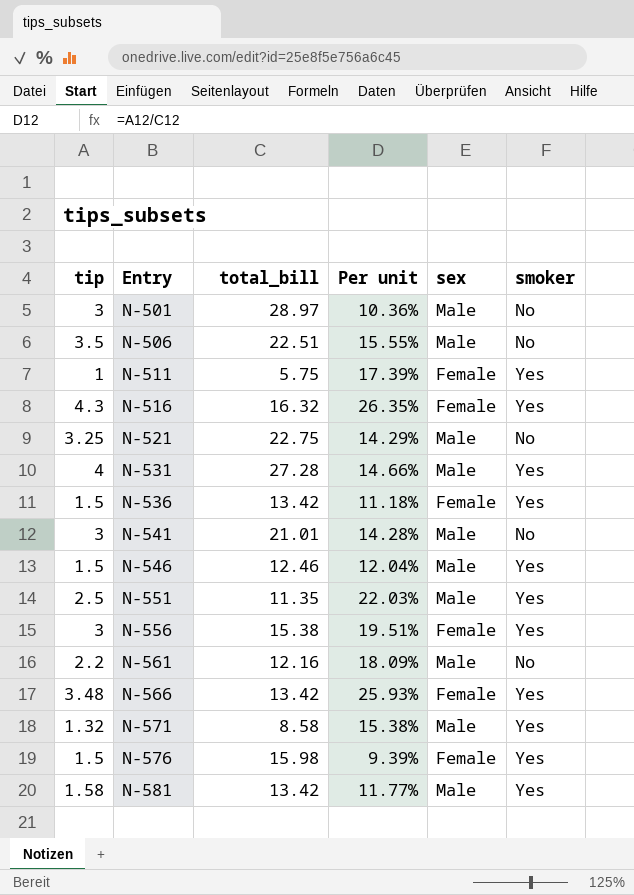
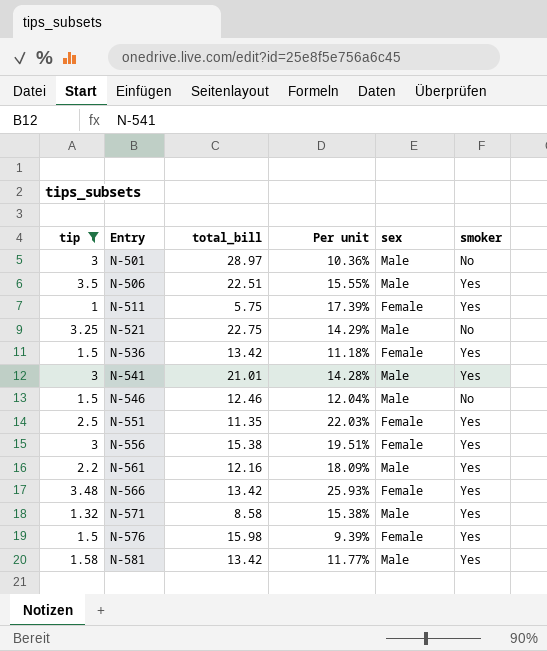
filter: none -> tip <= 3.5
N-506 | smoker: No -> Yes
N-541 | smoker: No -> Yes
N-546 | smoker: Yes -> No
N-551 | sex: Male -> Female
N-561 | smoker: No -> Yes

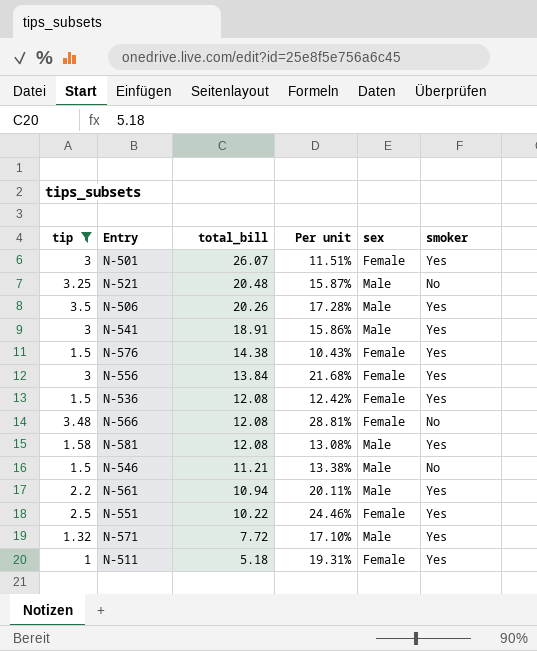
row order: Entry ascending -> total_bill descending
N-501 | total_bill: 28.97 -> 26.07
N-501 | Per unit: 10.36% -> 11.51%
N-501 | sex: Male -> Female
N-501 | smoker: No -> Yes
N-521 | total_bill: 22.75 -> 20.48
N-521 | Per unit: 14.29% -> 15.87%
N-506 | total_bill: 22.51 -> 20.26
N-506 | Per unit: 15.55% -> 17.28%
N-541 | total_bill: 21.01 -> 18.91
N-541 | Per unit: 14.28% -> 15.86%
N-576 | total_bill: 15.98 -> 14.38
N-576 | Per unit: 9.39% -> 10.43%
N-556 | total_bill: 15.38 -> 13.84
N-556 | Per unit: 19.51% -> 21.68%
N-536 | total_bill: 13.42 -> 12.08
N-536 | Per unit: 11.18% -> 12.42%
N-566 | total_bill: 13.42 -> 12.08
N-566 | Per unit: 25.93% -> 28.81%
N-566 | smoker: Yes -> No
N-581 | total_bill: 13.42 -> 12.08
N-581 | Per unit: 11.77% -> 13.08%
N-546 | total_bill: 12.46 -> 11.21
N-546 | Per unit: 12.04% -> 13.38%
N-561 | total_bill: 12.16 -> 10.94
N-561 | Per unit: 18.09% -> 20.11%
N-551 | total_bill: 11.35 -> 10.22
N-551 | Per unit: 22.03% -> 24.46%
N-571 | total_bill: 8.58 -> 7.72
N-571 | Per unit: 15.38% -> 17.10%
N-511 | total_bill: 5.75 -> 5.18
N-511 | Per unit: 17.39% -> 19.31%

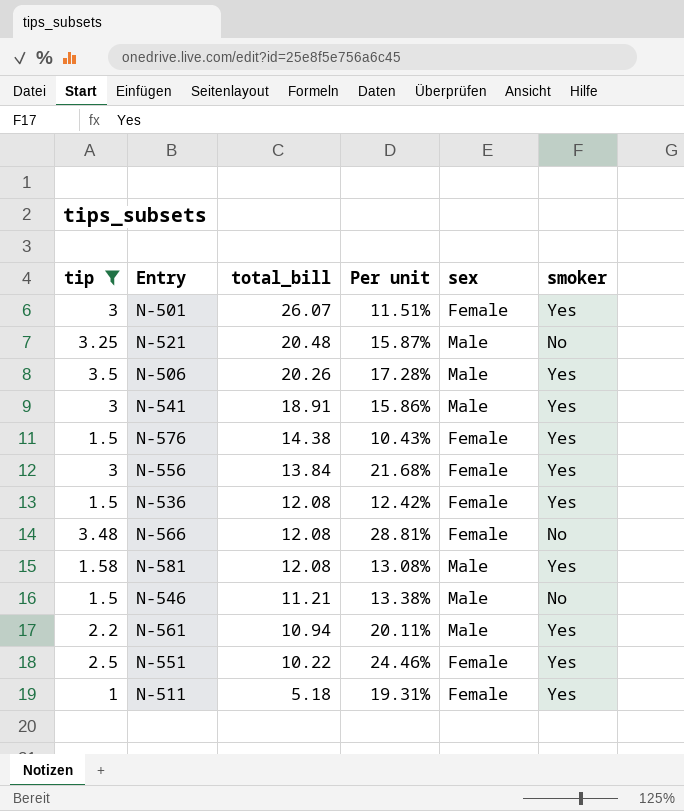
row N-571: 1.32 | 7.72 | 17.10% | Male | Yes -> none

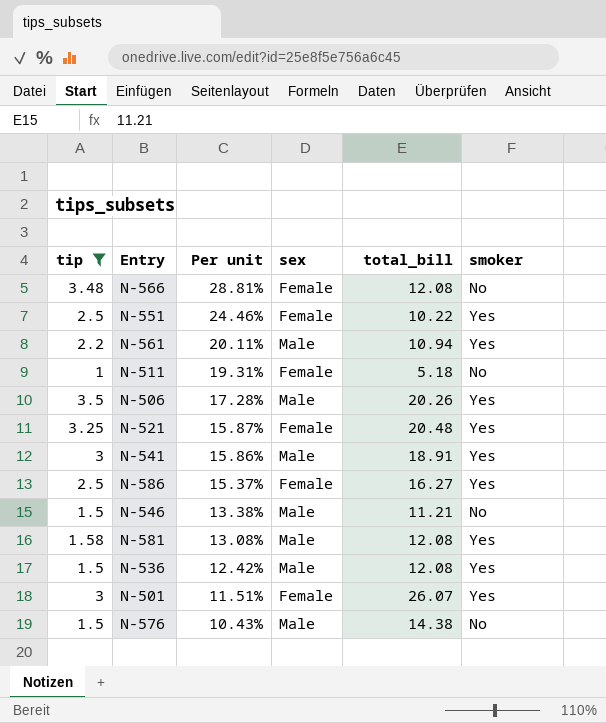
row order: total_bill descending -> Per unit descending
column total_bill | position: 3 -> 5
row N-556: 3 | 13.84 | 21.68% | Female | Yes -> none
N-511 | smoker: Yes -> No
N-521 | sex: Male -> Female
N-521 | smoker: No -> Yes
row N-586: none -> 2.5 | 15.37% | Female | 16.27 | Yes
N-536 | sex: Female -> Male
N-576 | sex: Female -> Male
N-576 | smoker: Yes -> No

